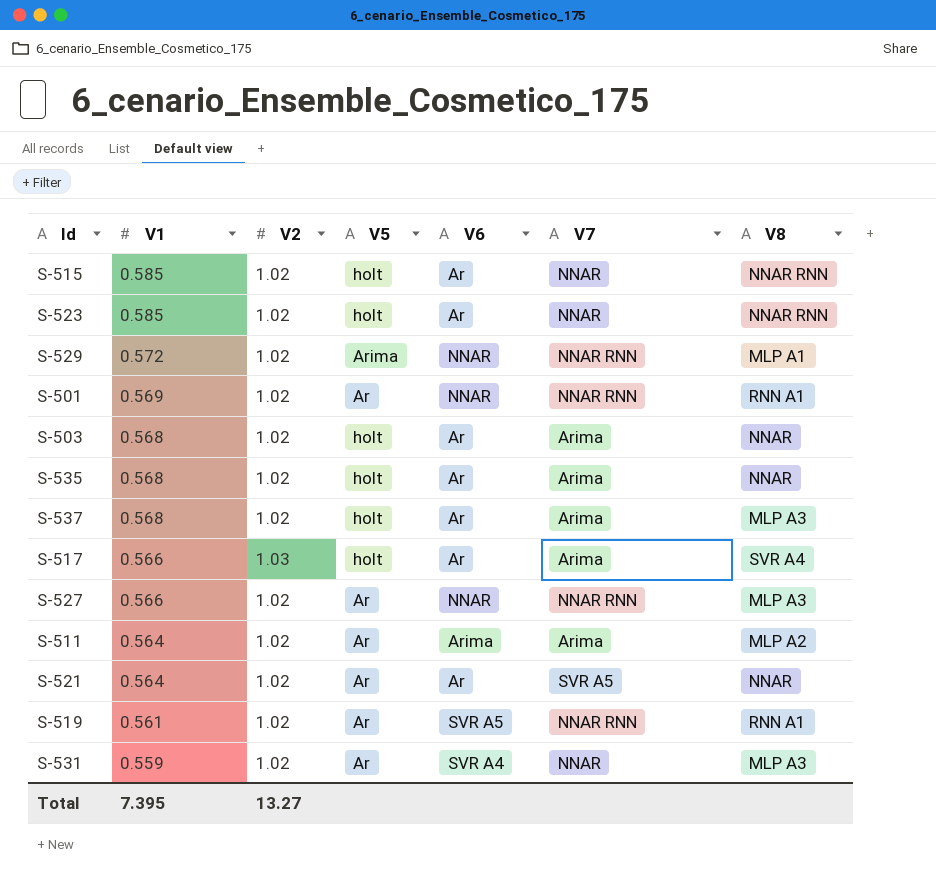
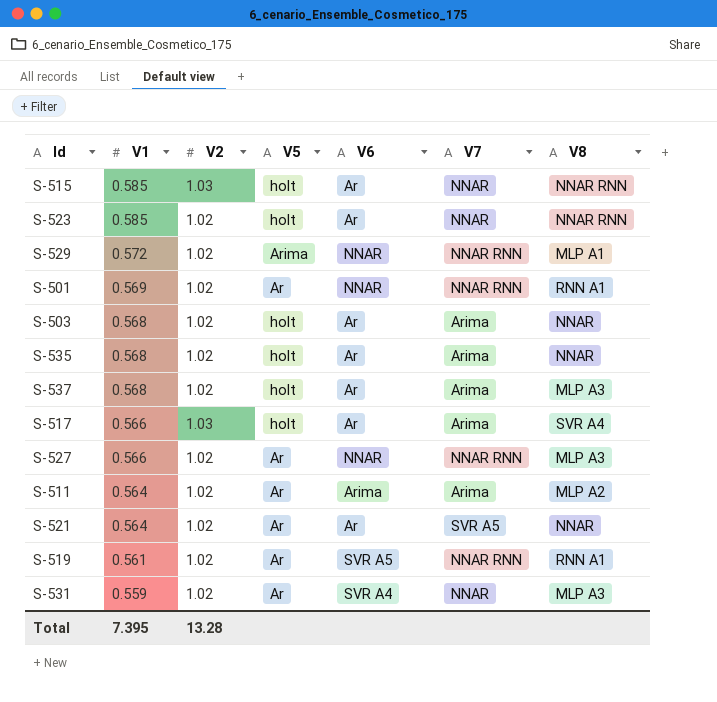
S-515 | V2: 1.02 -> 1.03
Total | V2: 13.27 -> 13.28

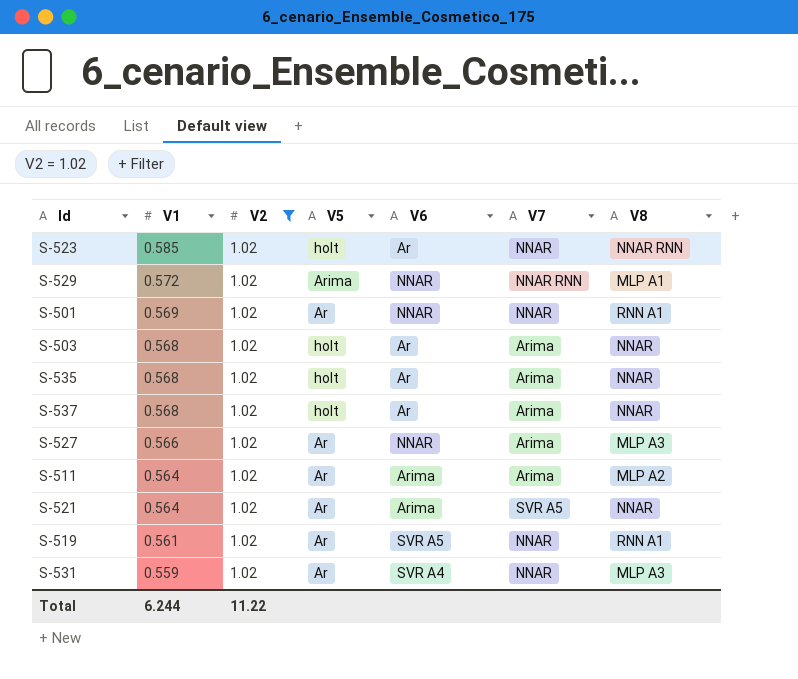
filter: none -> V2 = 1.02
S-501 | V7: NNAR RNN -> NNAR
S-537 | V8: MLP A3 -> NNAR
S-527 | V7: NNAR RNN -> Arima
S-521 | V6: Ar -> Arima
S-519 | V7: NNAR RNN -> NNAR
Total | V1: 7.395 -> 6.244
Total | V2: 13.28 -> 11.22

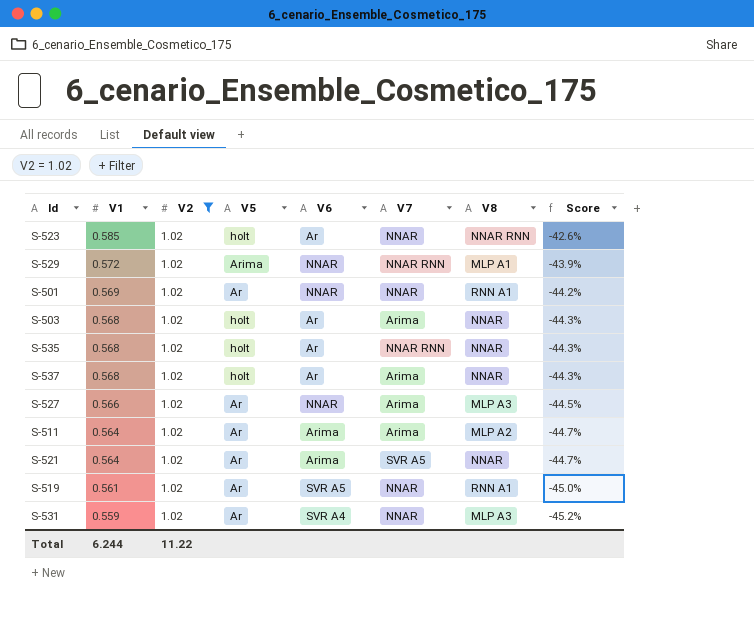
column Score | formula: none -> ([V1] - [V2]) / [V2]
S-535 | V7: Arima -> NNAR RNN

